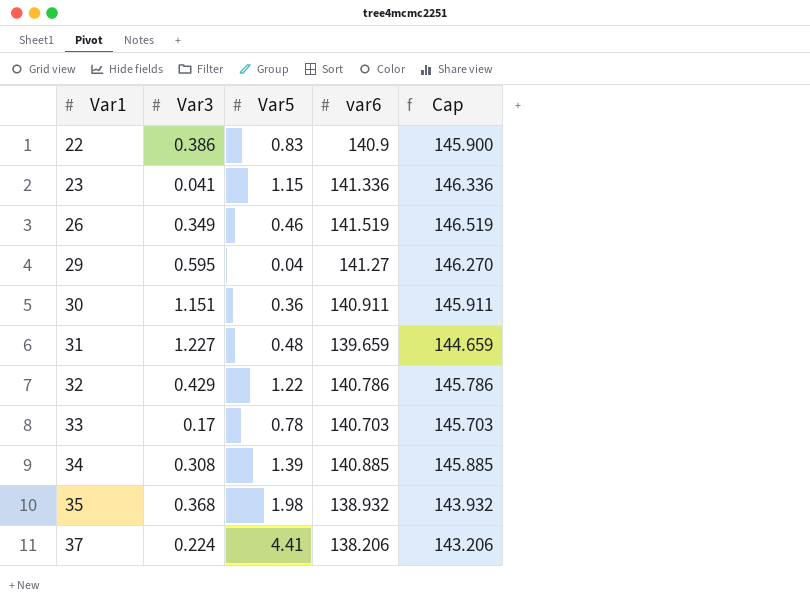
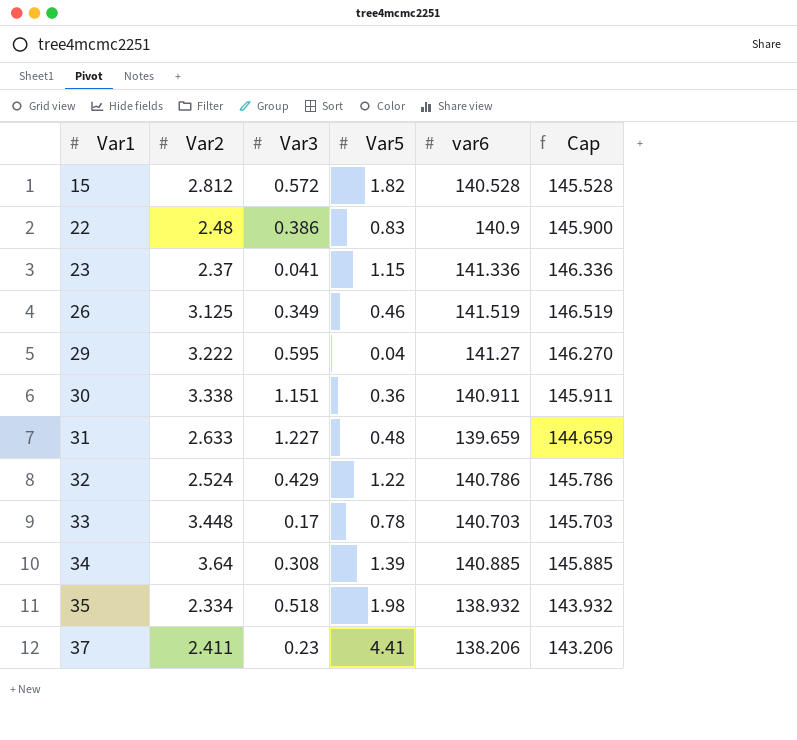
column Var2 | position: none -> 2
row 15: none -> 2.812 | 0.572 | 1.82 | 140.528 | 145.528
35 | Var3: 0.368 -> 0.518
37 | Var3: 0.224 -> 0.23

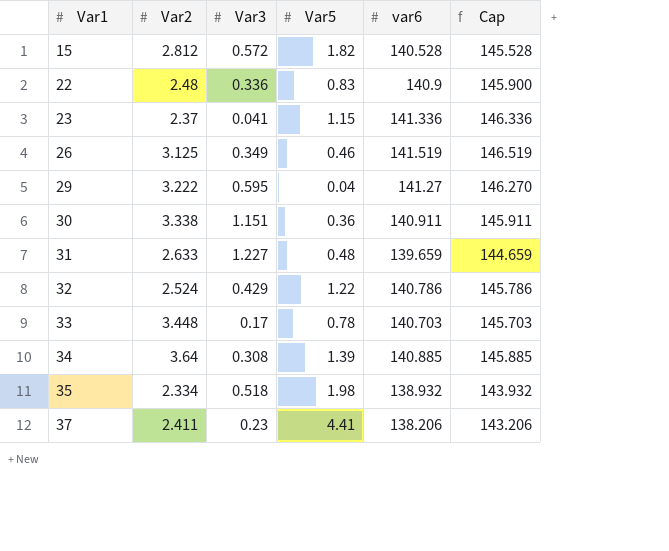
22 | Var3: 0.386 -> 0.336

